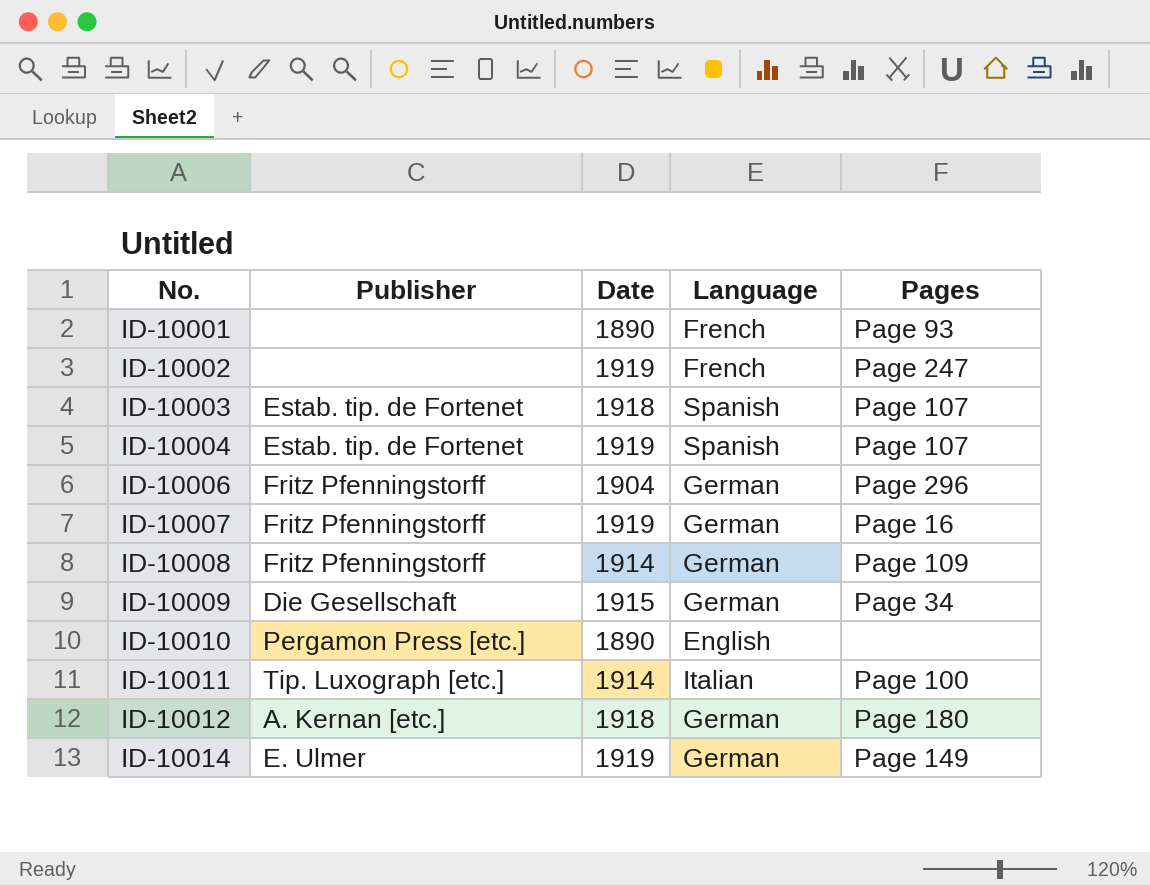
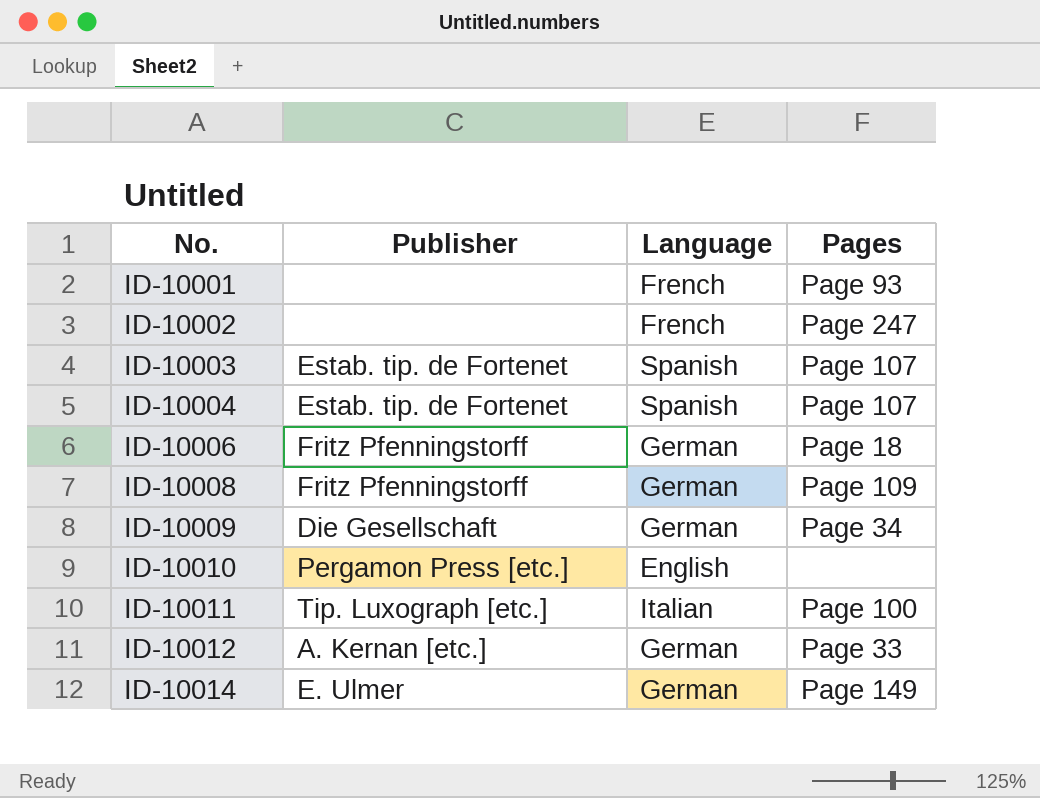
column Date | position: 3 -> none
row ID-10007: Fritz Pfenningstorff | 1919 | German | Page 16 -> none
ID-10006 | Pages: Page 296 -> Page 18
ID-10012 | Pages: Page 180 -> Page 33

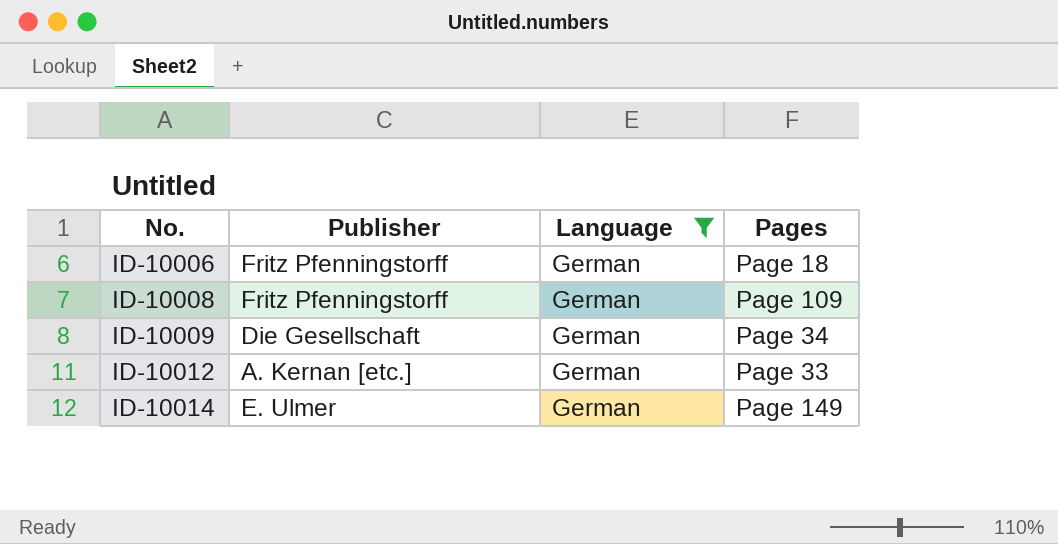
filter: none -> Language = German

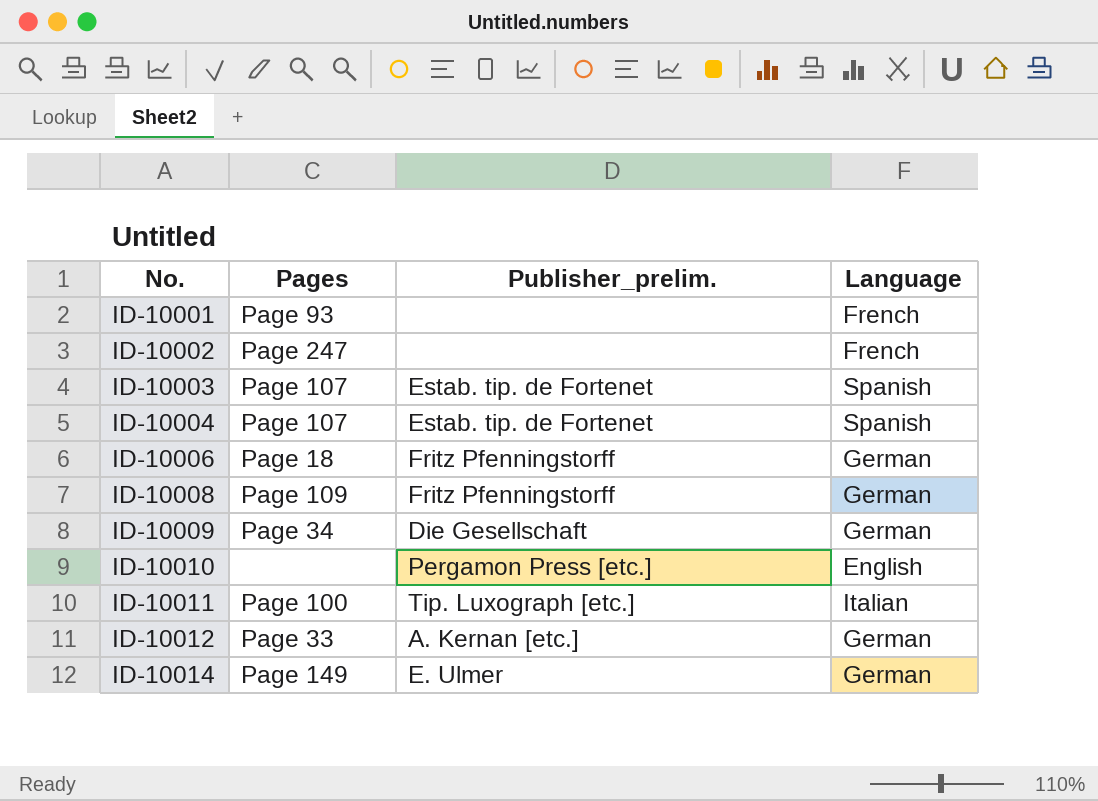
filter: Language = German -> none
column Pages | position: 4 -> 2
column name: Publisher -> Publisher_prelim.

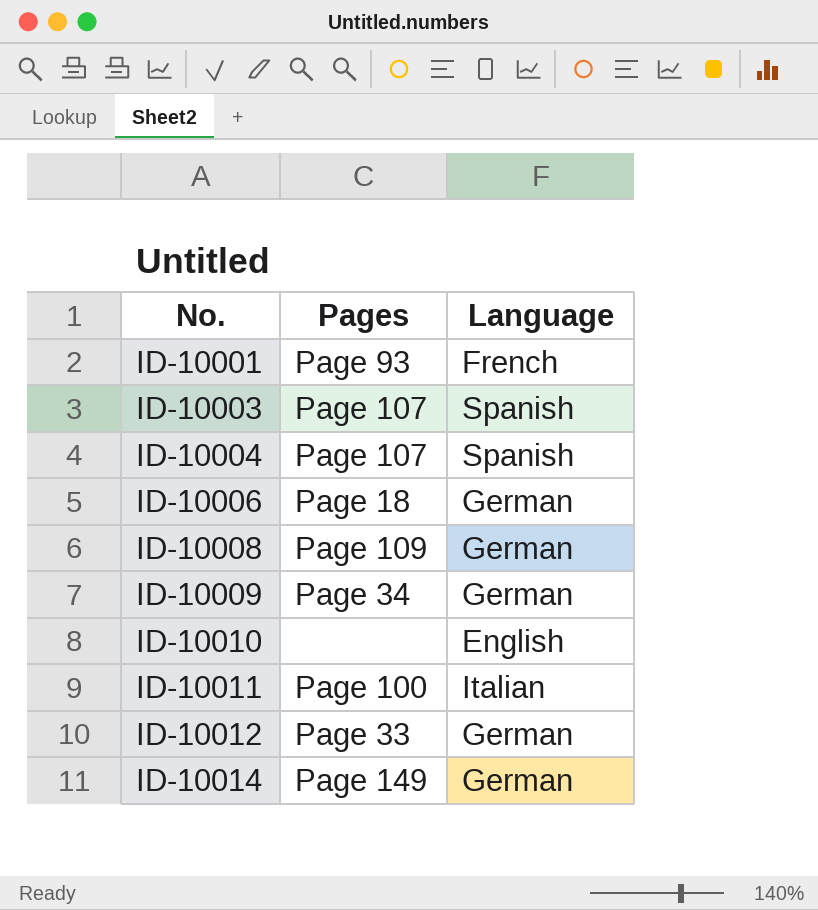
column Publisher_prelim. | position: 3 -> none
row ID-10002: Page 247 | none | French -> none

